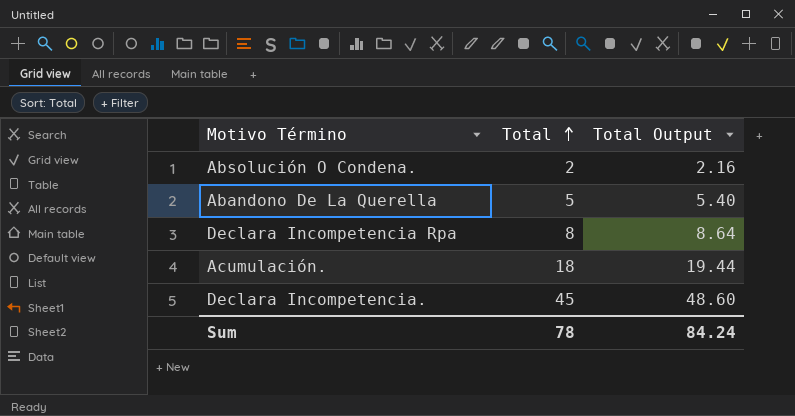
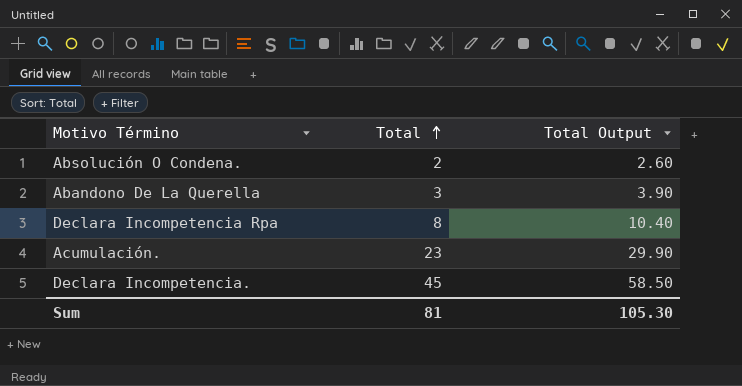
column Total Output | formula: [Total] * 1.08 -> [Total] * 1.3
Abandono De La Querella | Total: 5 -> 3
Acumulación. | Total: 18 -> 23
Sum | Total: 78 -> 81
Sum | Total Output: 84.24 -> 105.30

